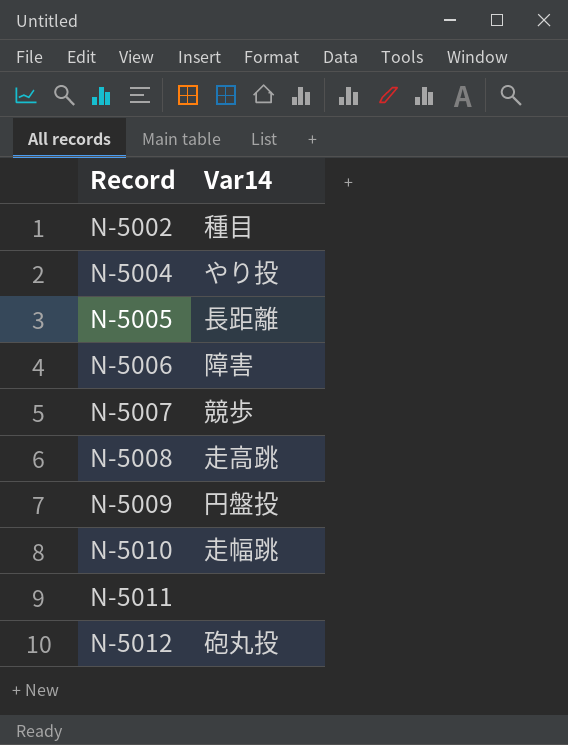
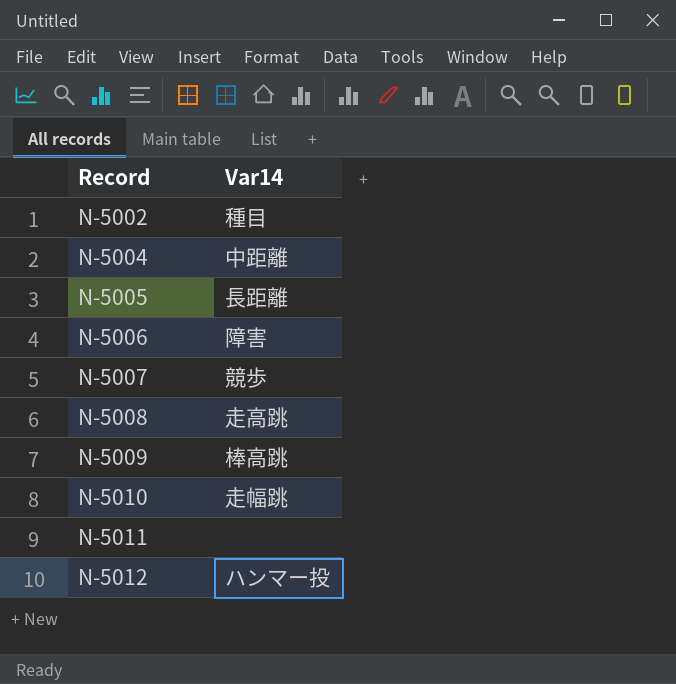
N-5004 | Var14: やり投 -> 中距離
N-5009 | Var14: 円盤投 -> 棒高跳
N-5012 | Var14: 砲丸投 -> ハンマー投

